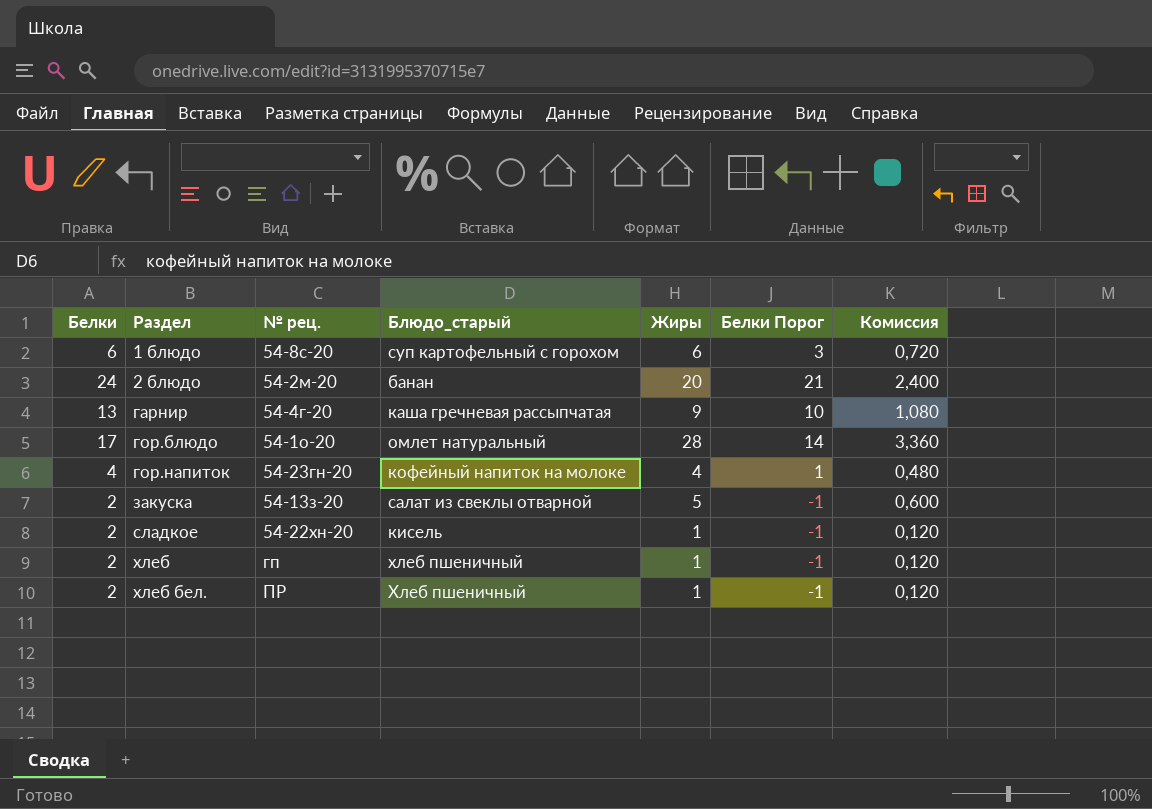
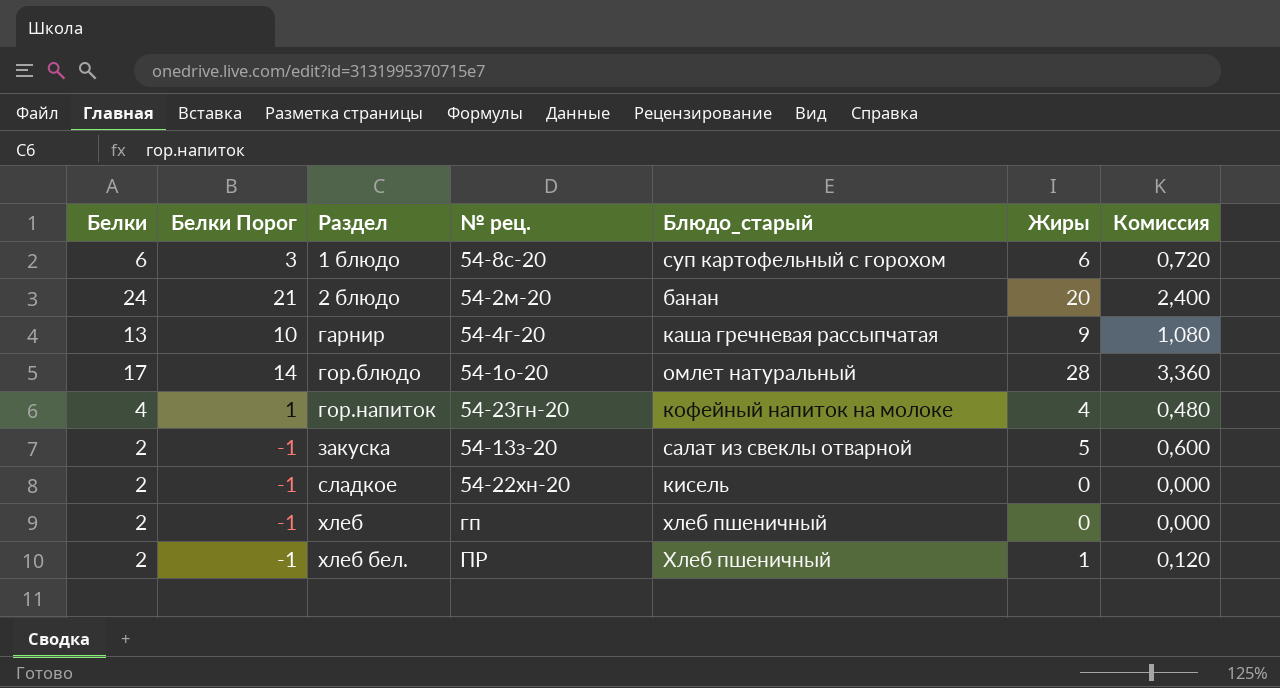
column Белки Порог | position: 6 -> 2
сладкое | Жиры: 1 -> 0
сладкое | Комиссия: 0,120 -> 0,000
хлеб | Жиры: 1 -> 0
хлеб | Комиссия: 0,120 -> 0,000

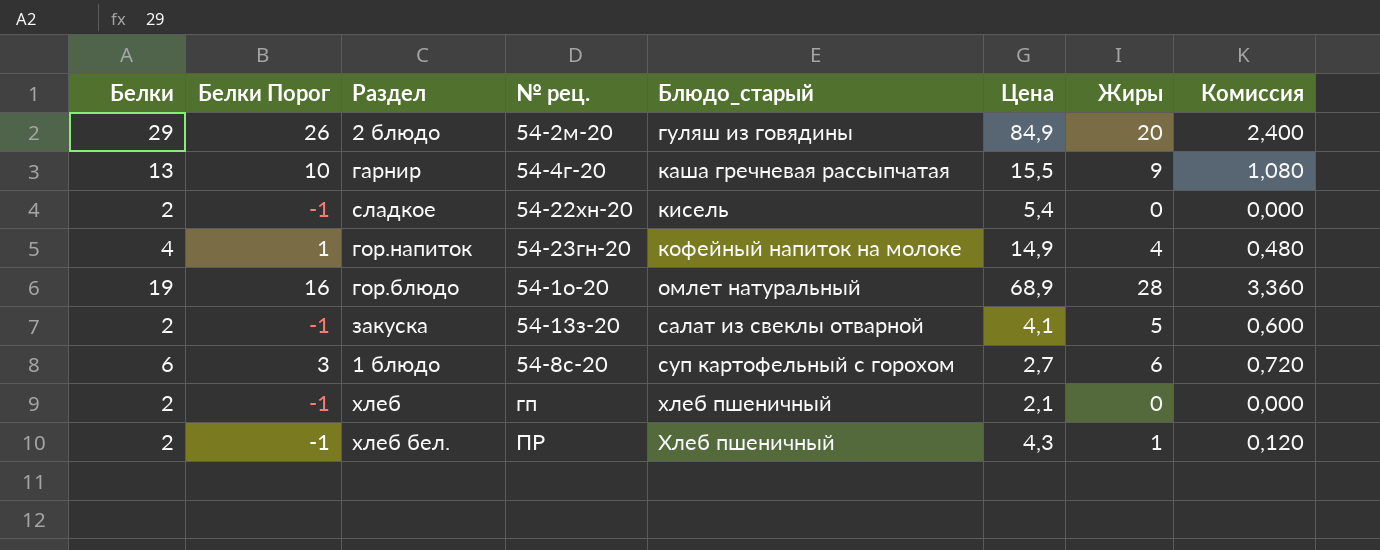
row order: Раздел ascending -> Блюдо_старый ascending
column Цена | position: none -> 6
2 блюдо | Белки: 24 -> 29
2 блюдо | Белки Порог: 21 -> 26
2 блюдо | Блюдо_старый: банан -> гуляш из говядины
гор.блюдо | Белки: 17 -> 19
гор.блюдо | Белки Порог: 14 -> 16

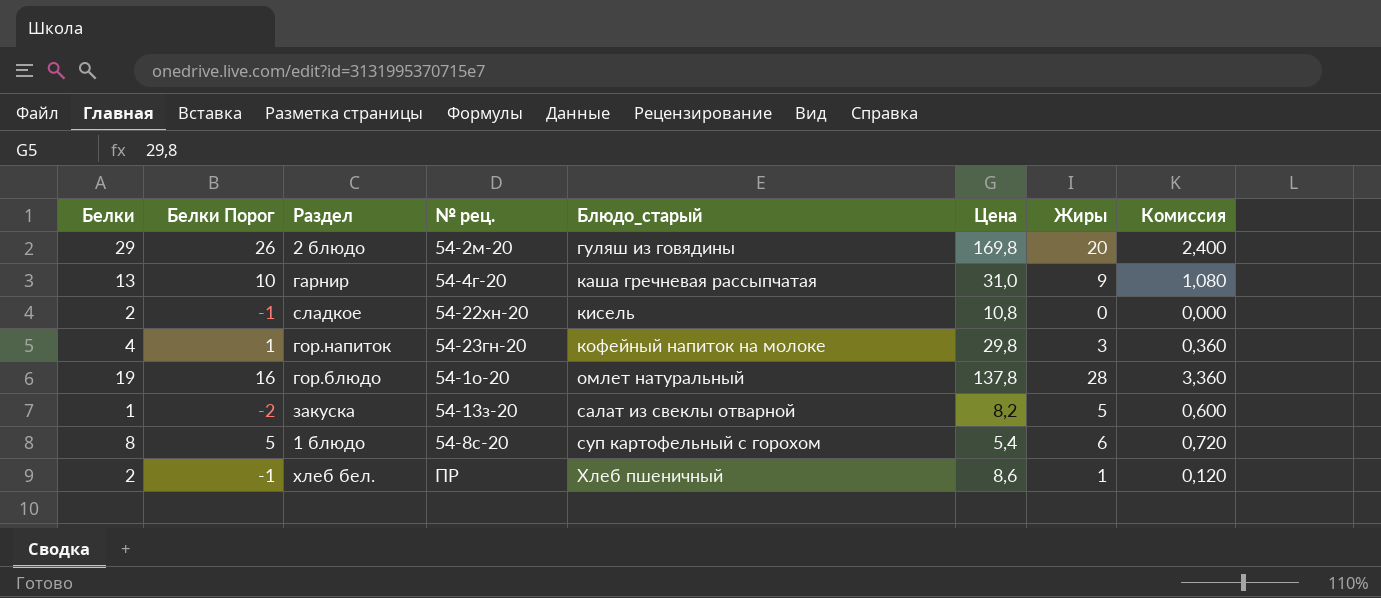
row хлеб: 2 | -1 | гп | хлеб пшеничный | 2,1 | 0 | 0,000 -> none
2 блюдо | Цена: 84,9 -> 169,8
гарнир | Цена: 15,5 -> 31,0
сладкое | Цена: 5,4 -> 10,8
гор.напиток | Цена: 14,9 -> 29,8
гор.напиток | Жиры: 4 -> 3
гор.напиток | Комиссия: 0,480 -> 0,360
гор.блюдо | Цена: 68,9 -> 137,8
закуска | Белки: 2 -> 1
закуска | Белки Порог: -1 -> -2
закуска | Цена: 4,1 -> 8,2
1 блюдо | Белки: 6 -> 8
1 блюдо | Белки Порог: 3 -> 5
1 блюдо | Цена: 2,7 -> 5,4
хлеб бел. | Цена: 4,3 -> 8,6

